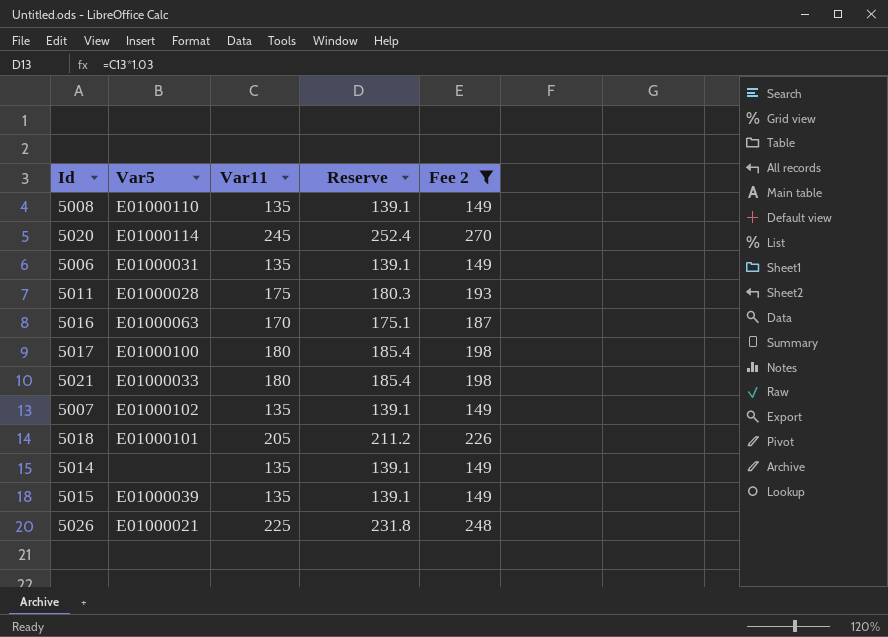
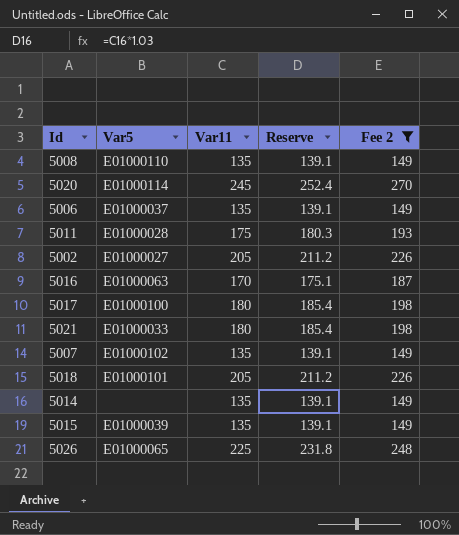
5006 | Var5: E01000031 -> E01000037
row 5002: none -> E01000027 | 205 | 211.2 | 226
5026 | Var5: E01000021 -> E01000065

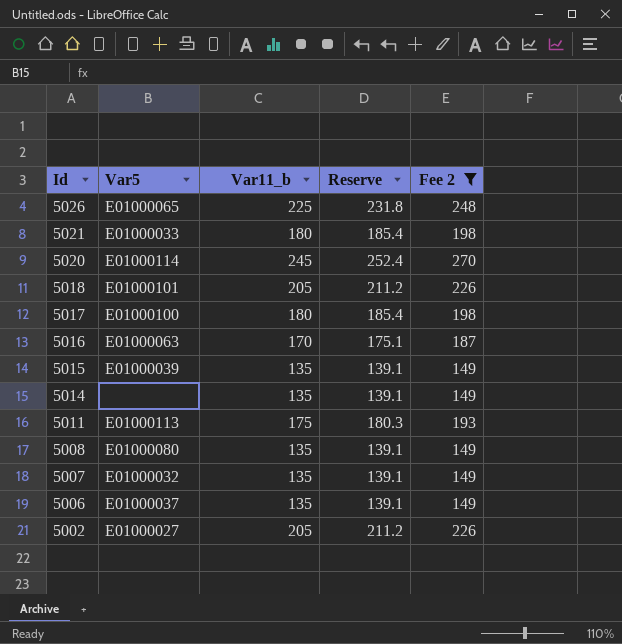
row order: none -> Id descending
column name: Var11 -> Var11_b
5011 | Var5: E01000028 -> E01000113
5008 | Var5: E01000110 -> E01000080
5007 | Var5: E01000102 -> E01000032

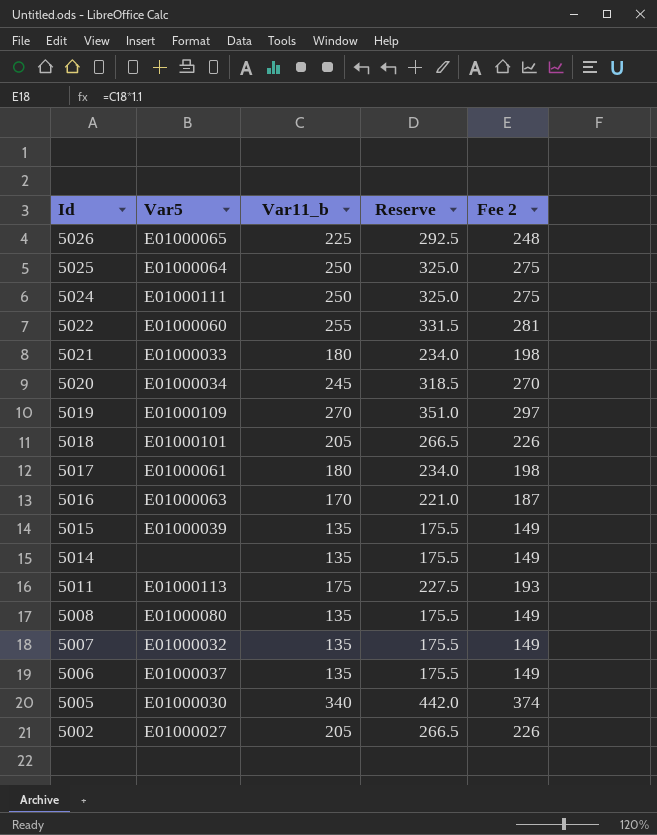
filter: Fee 2 <= 270 -> none
column Reserve | formula: [Var11_b] * 1.03 -> [Var11_b] * 1.3
5020 | Var5: E01000114 -> E01000034
5017 | Var5: E01000100 -> E01000061

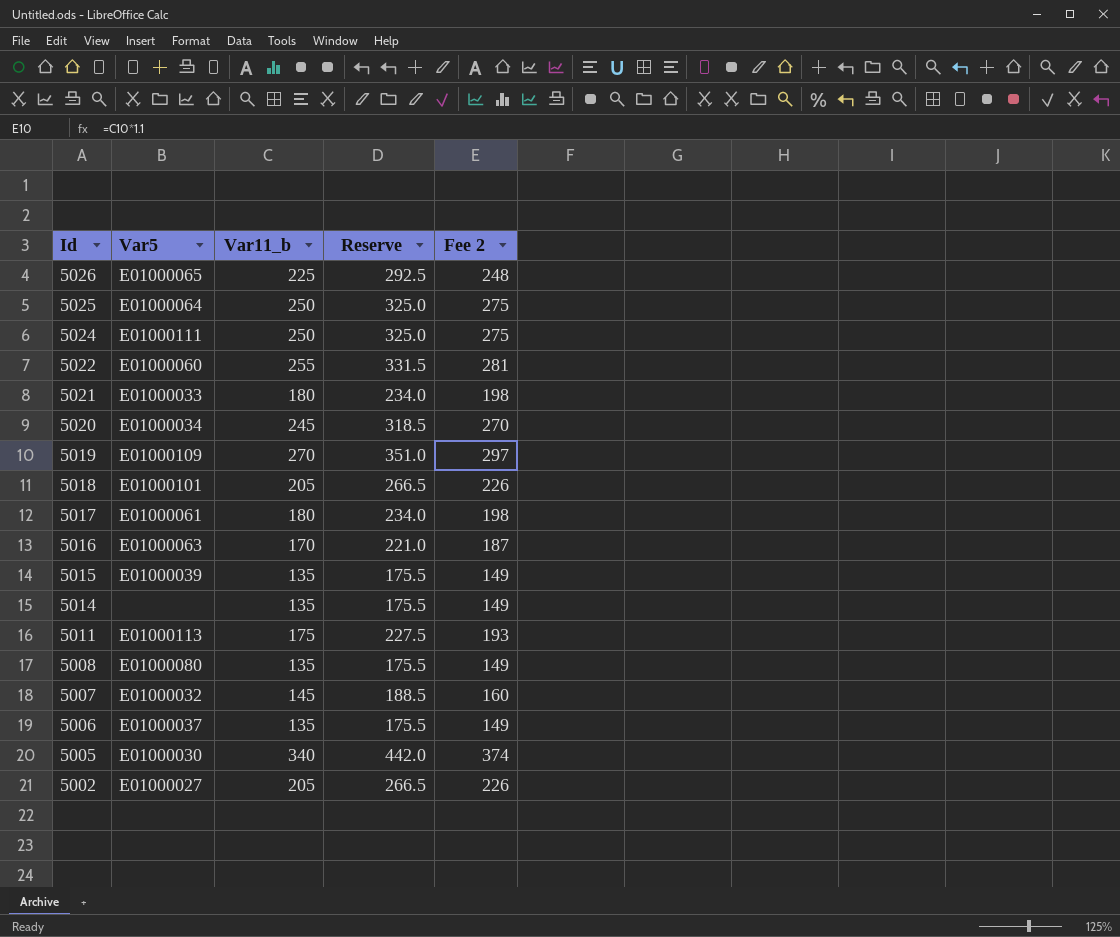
5007 | Var11_b: 135 -> 145
5007 | Reserve: 175.5 -> 188.5
5007 | Fee 2: 149 -> 160

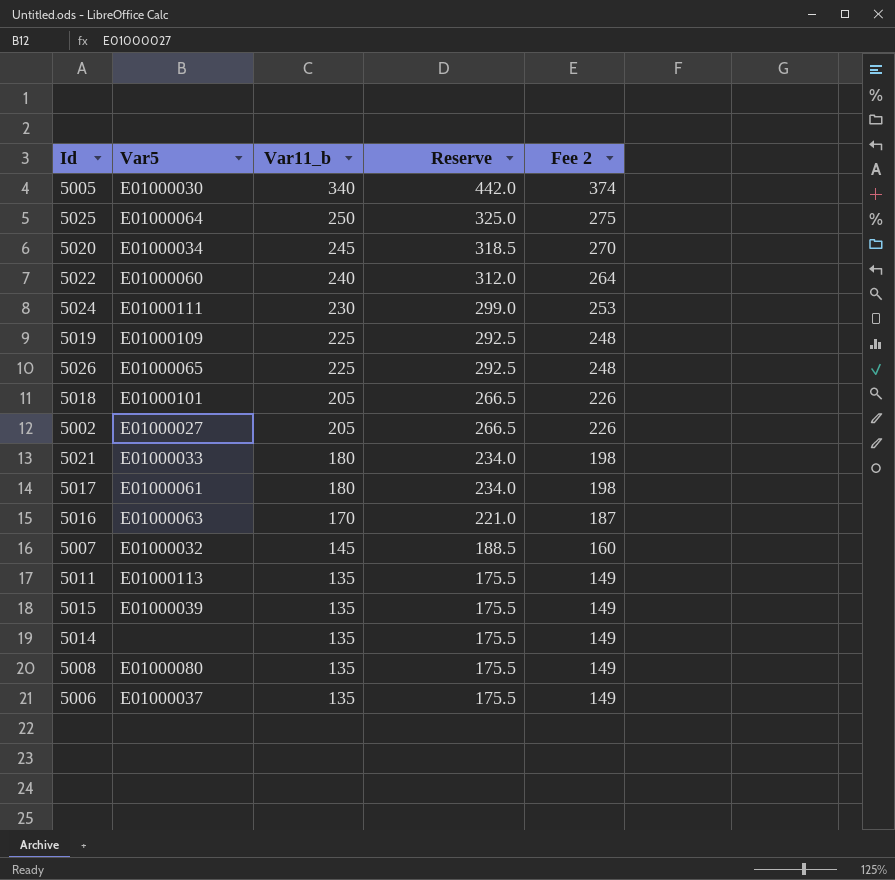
row order: Id descending -> Var11_b descending
5022 | Var11_b: 255 -> 240
5022 | Reserve: 331.5 -> 312.0
5022 | Fee 2: 281 -> 264
5024 | Var11_b: 250 -> 230
5024 | Reserve: 325.0 -> 299.0
5024 | Fee 2: 275 -> 253
5019 | Var11_b: 270 -> 225
5019 | Reserve: 351.0 -> 292.5
5019 | Fee 2: 297 -> 248
5011 | Var11_b: 175 -> 135
5011 | Reserve: 227.5 -> 175.5
5011 | Fee 2: 193 -> 149

